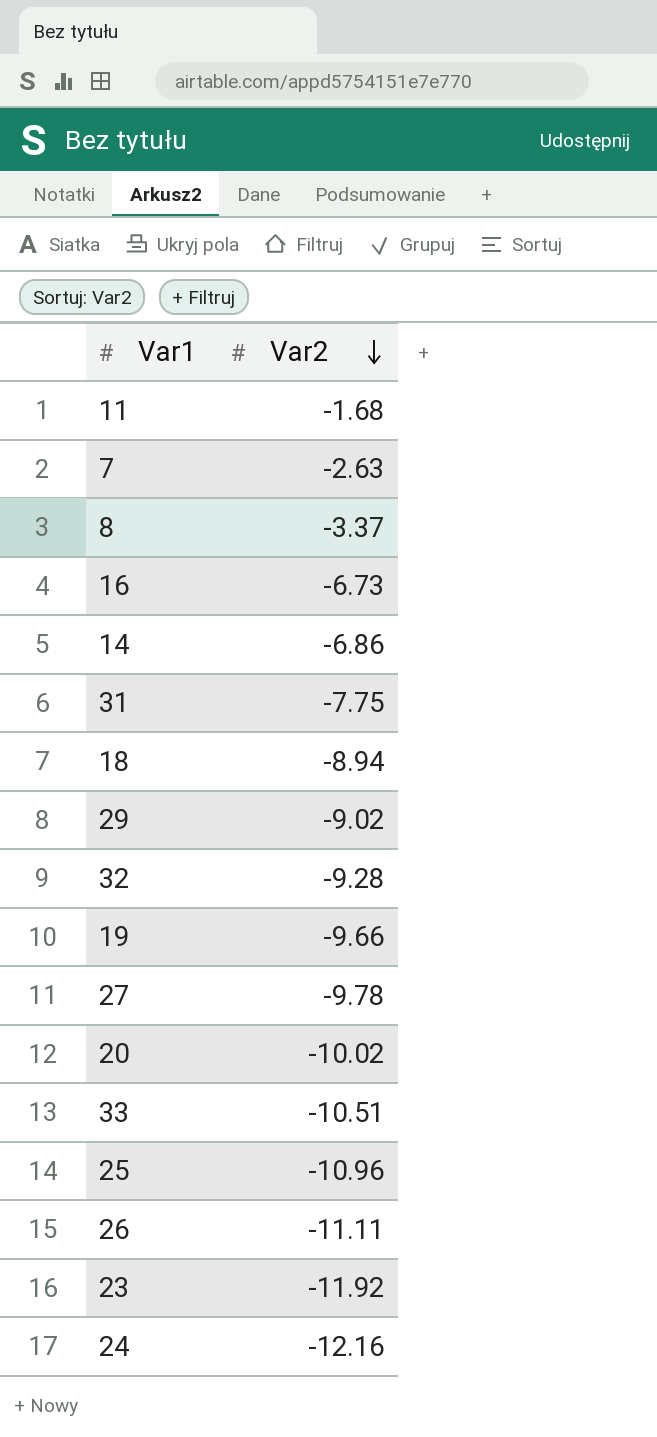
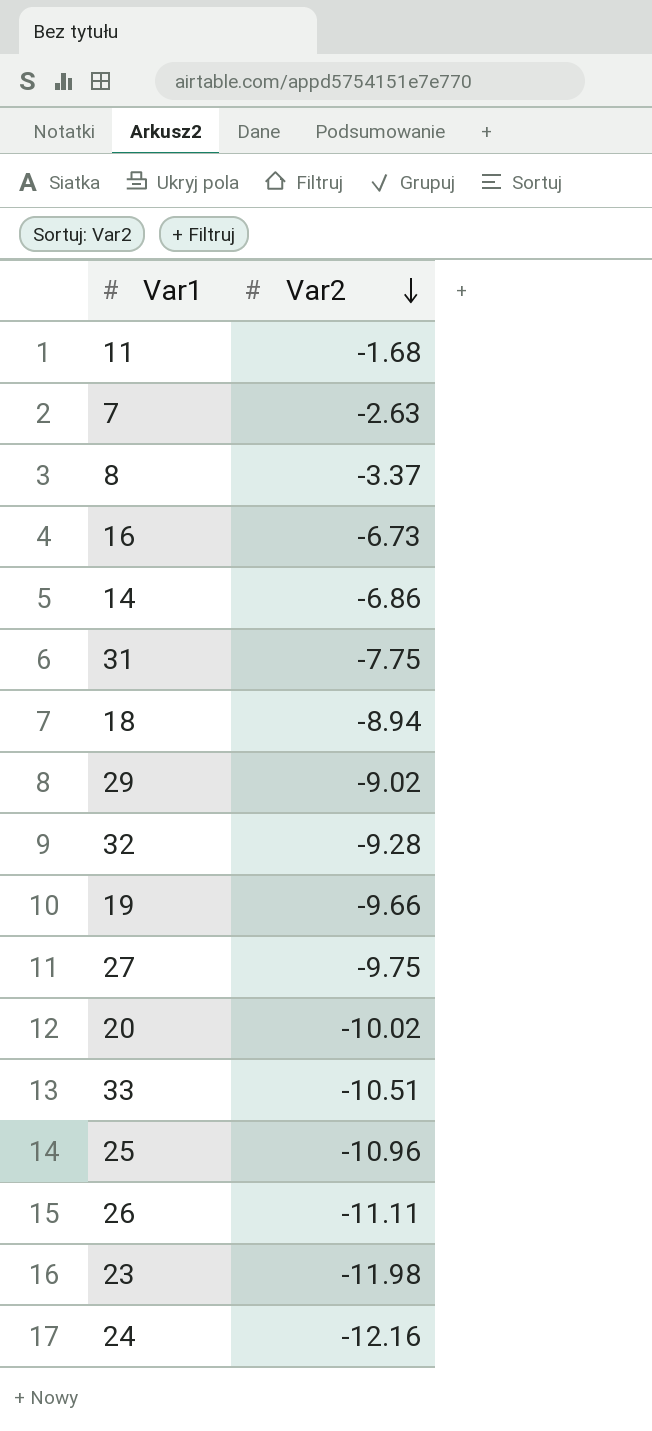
27 | Var2: -9.78 -> -9.75
23 | Var2: -11.92 -> -11.98

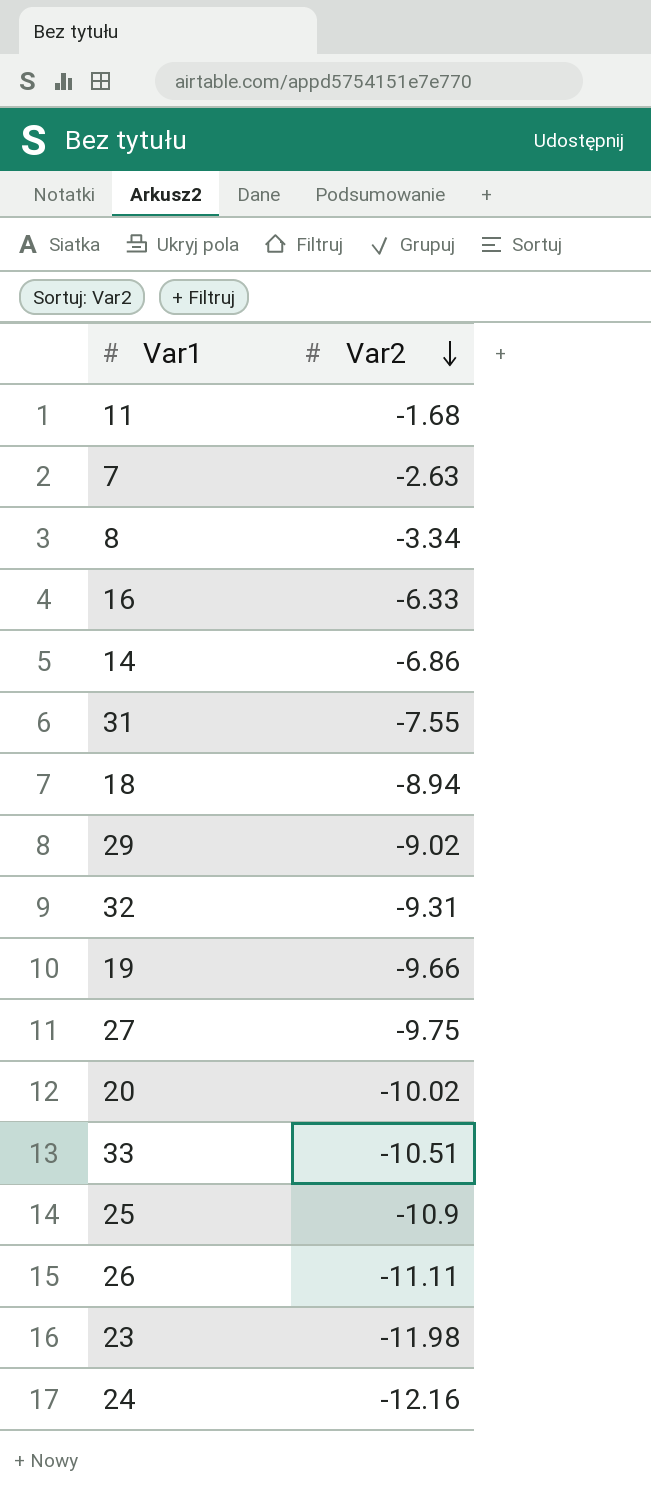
8 | Var2: -3.37 -> -3.34
16 | Var2: -6.73 -> -6.33
31 | Var2: -7.75 -> -7.55
32 | Var2: -9.28 -> -9.31
25 | Var2: -10.96 -> -10.9

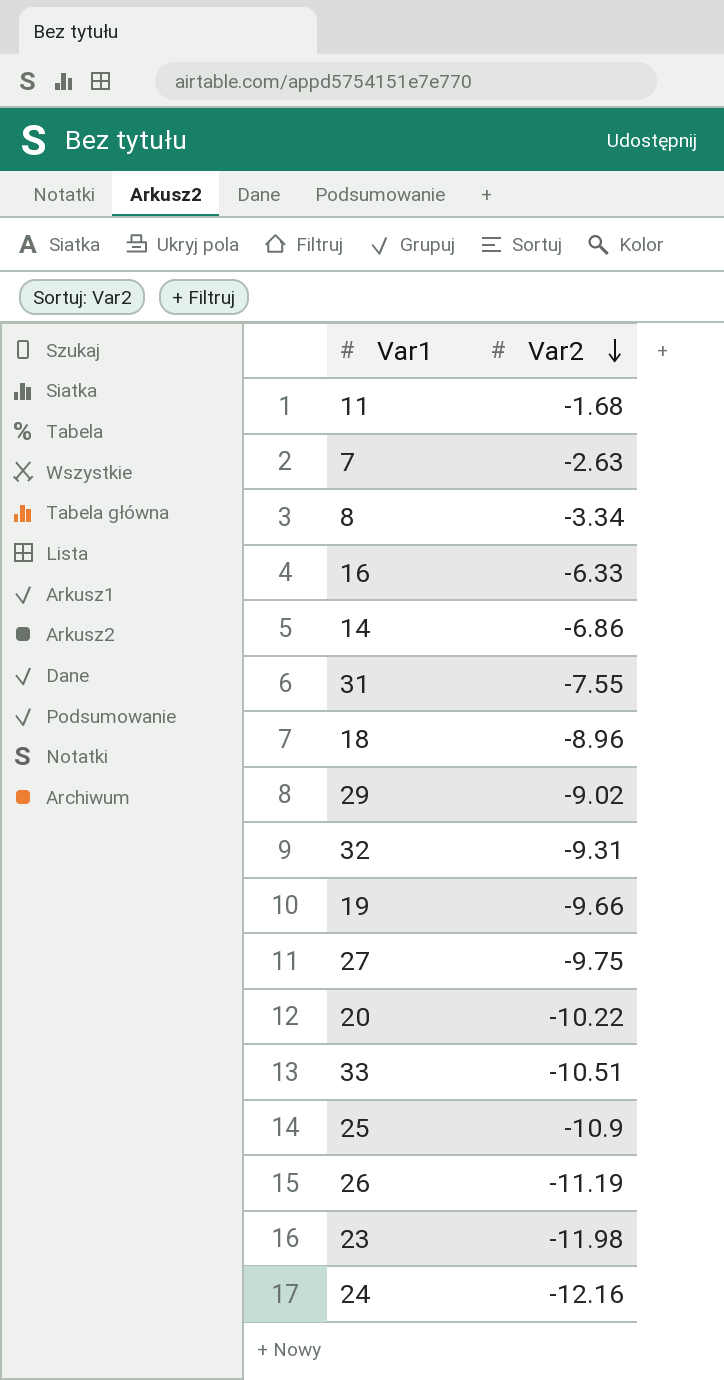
18 | Var2: -8.94 -> -8.96
20 | Var2: -10.02 -> -10.22
26 | Var2: -11.11 -> -11.19

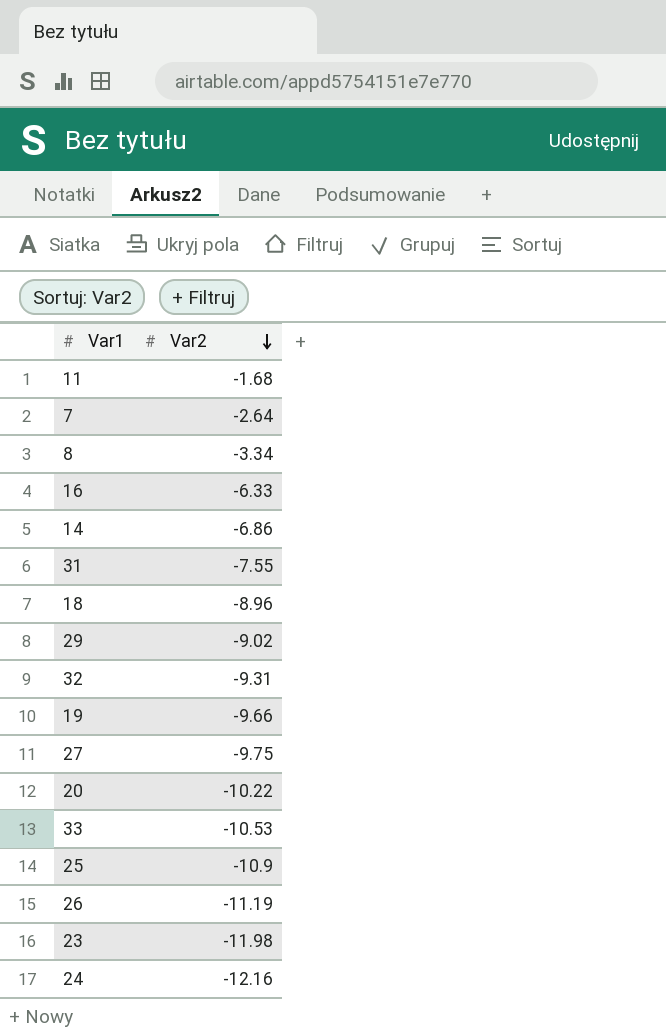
7 | Var2: -2.63 -> -2.64
33 | Var2: -10.51 -> -10.53

